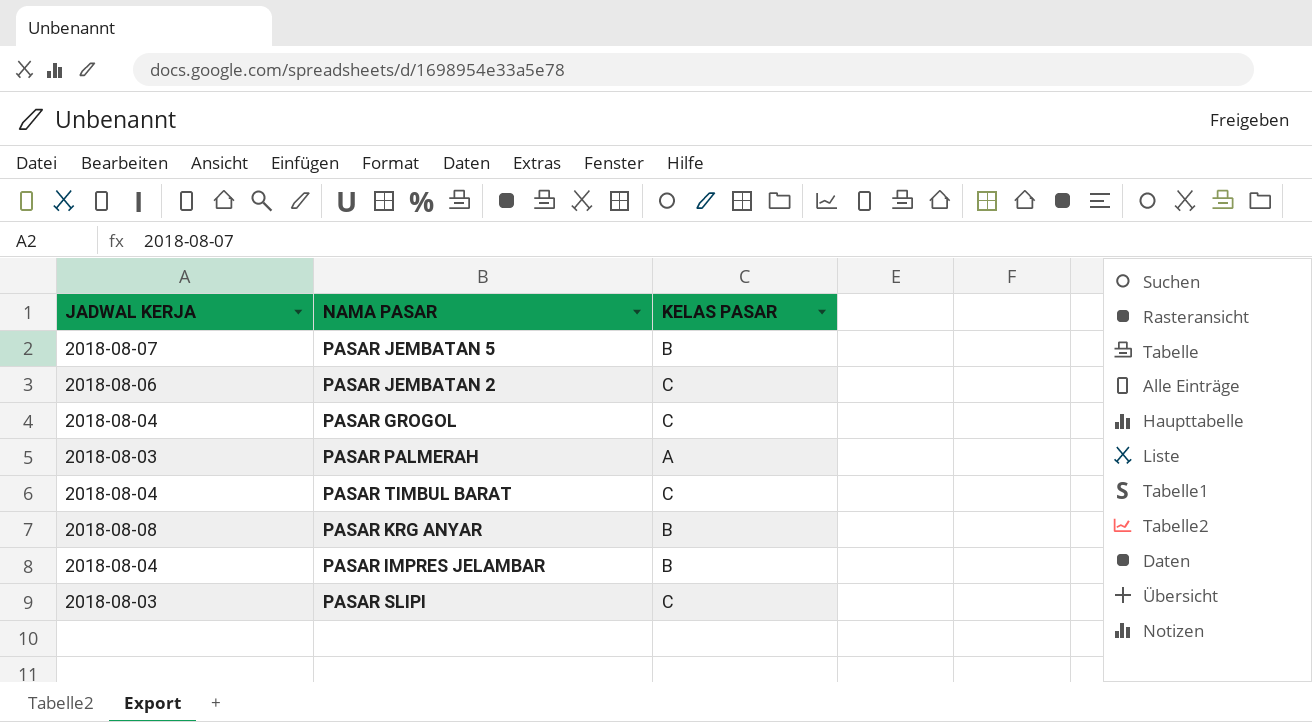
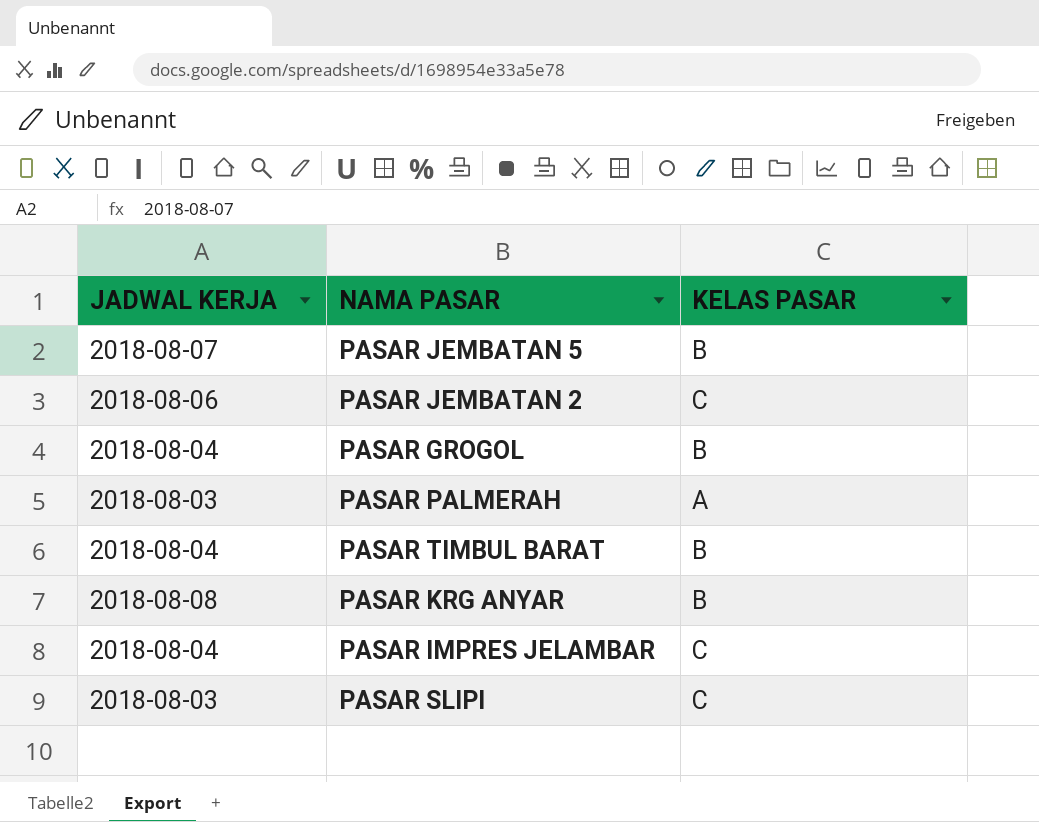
PASAR GROGOL | KELAS PASAR: C -> B
PASAR TIMBUL BARAT | KELAS PASAR: C -> B
PASAR IMPRES JELAMBAR | KELAS PASAR: B -> C

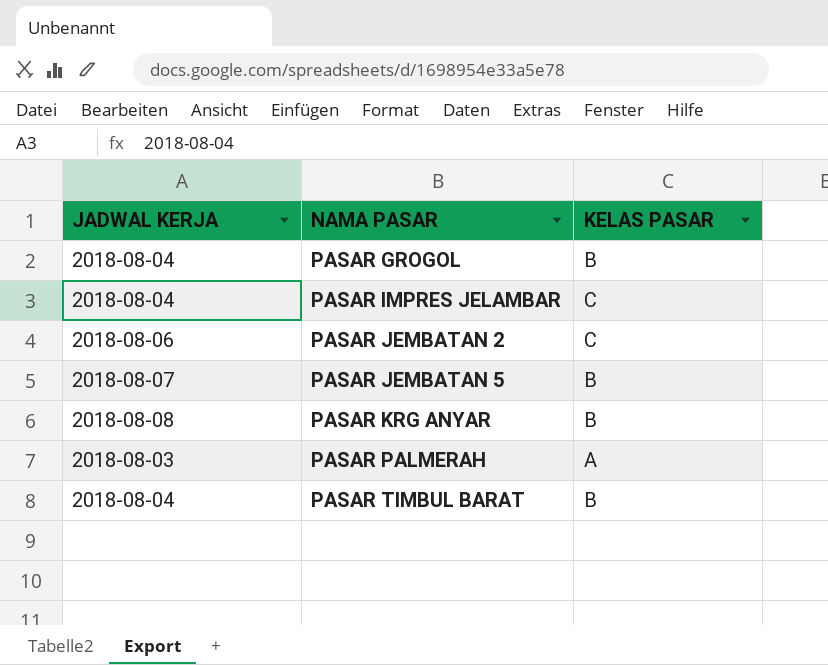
row order: none -> NAMA PASAR ascending
row PASAR SLIPI: 2018-08-03 | C -> none

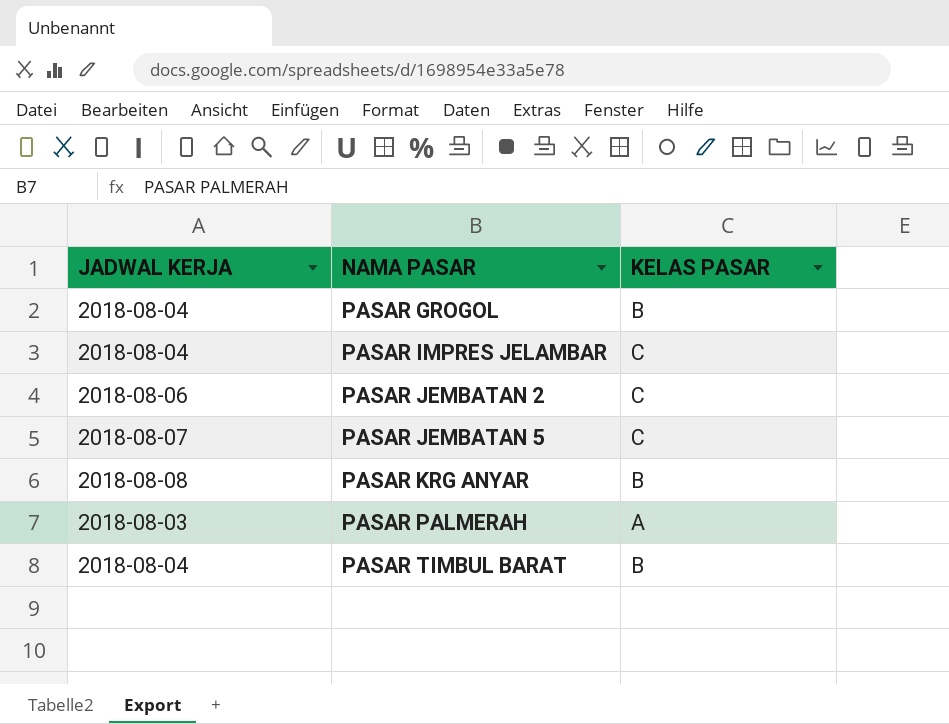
PASAR JEMBATAN 5 | KELAS PASAR: B -> C

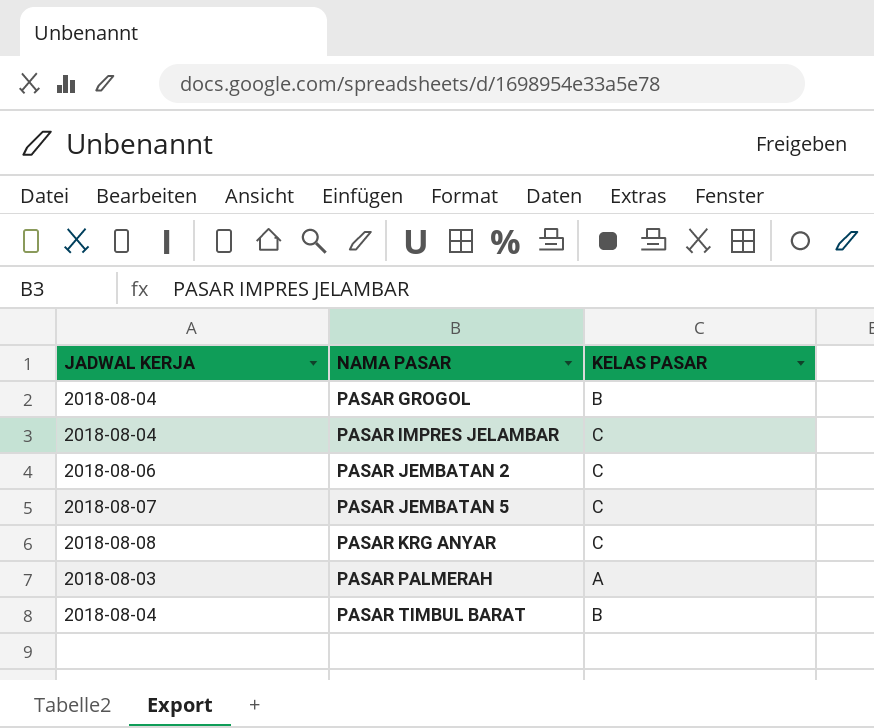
PASAR KRG ANYAR | KELAS PASAR: B -> C

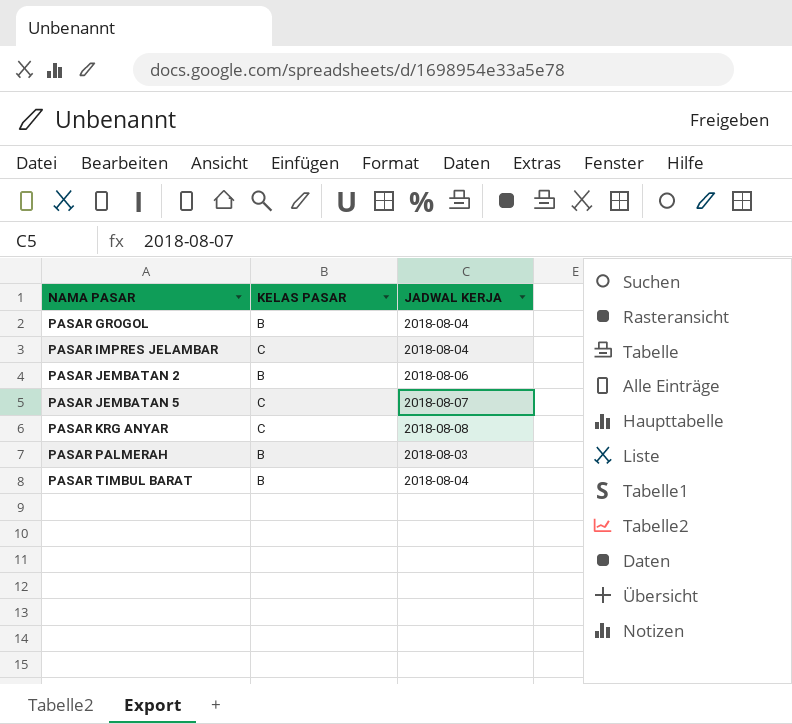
column JADWAL KERJA | position: 1 -> 3
PASAR JEMBATAN 2 | KELAS PASAR: C -> B
PASAR PALMERAH | KELAS PASAR: A -> B

